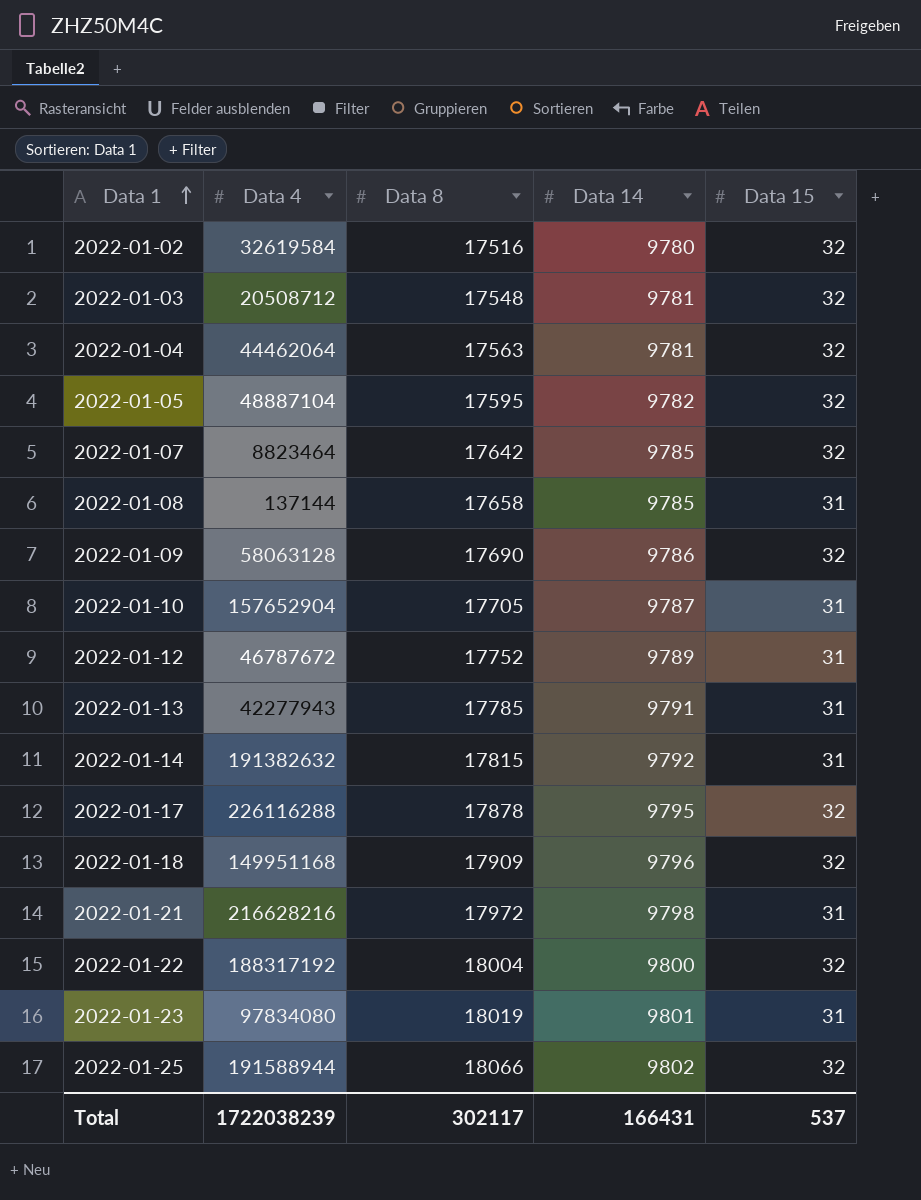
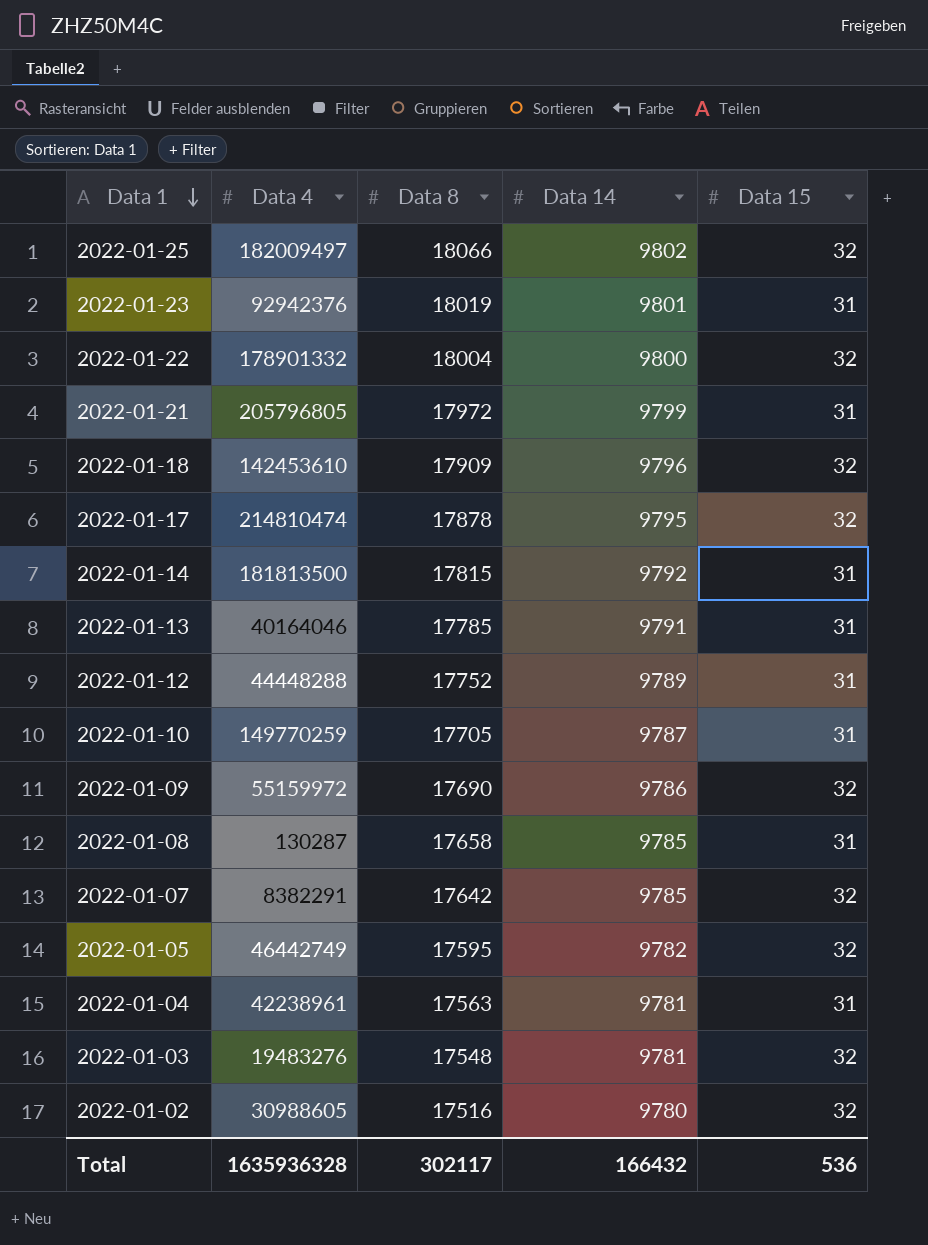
row order: Data 1 ascending -> Data 1 descending
2022-01-25 | Data 4: 191588944 -> 182009497
2022-01-23 | Data 4: 97834080 -> 92942376
2022-01-22 | Data 4: 188317192 -> 178901332
2022-01-21 | Data 4: 216628216 -> 205796805
2022-01-21 | Data 14: 9798 -> 9799
2022-01-18 | Data 4: 149951168 -> 142453610
2022-01-17 | Data 4: 226116288 -> 214810474
2022-01-14 | Data 4: 191382632 -> 181813500
2022-01-13 | Data 4: 42277943 -> 40164046
2022-01-12 | Data 4: 46787672 -> 44448288
2022-01-10 | Data 4: 157652904 -> 149770259
2022-01-09 | Data 4: 58063128 -> 55159972
2022-01-08 | Data 4: 137144 -> 130287
2022-01-07 | Data 4: 8823464 -> 8382291
2022-01-05 | Data 4: 48887104 -> 46442749
2022-01-04 | Data 4: 44462064 -> 42238961
2022-01-04 | Data 15: 32 -> 31
2022-01-03 | Data 4: 20508712 -> 19483276
2022-01-02 | Data 4: 32619584 -> 30988605
Total | Data 4: 1722038239 -> 1635936328
Total | Data 14: 166431 -> 166432
Total | Data 15: 537 -> 536

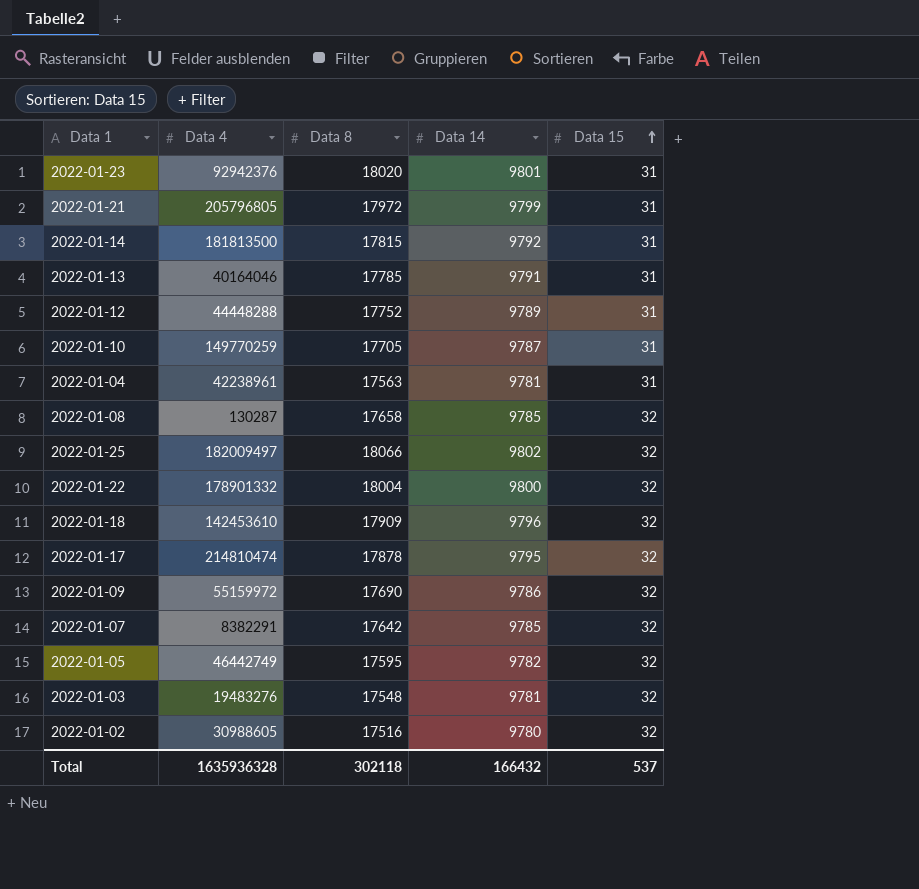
row order: Data 1 descending -> Data 15 ascending
2022-01-23 | Data 8: 18019 -> 18020
2022-01-08 | Data 15: 31 -> 32
Total | Data 8: 302117 -> 302118
Total | Data 15: 536 -> 537

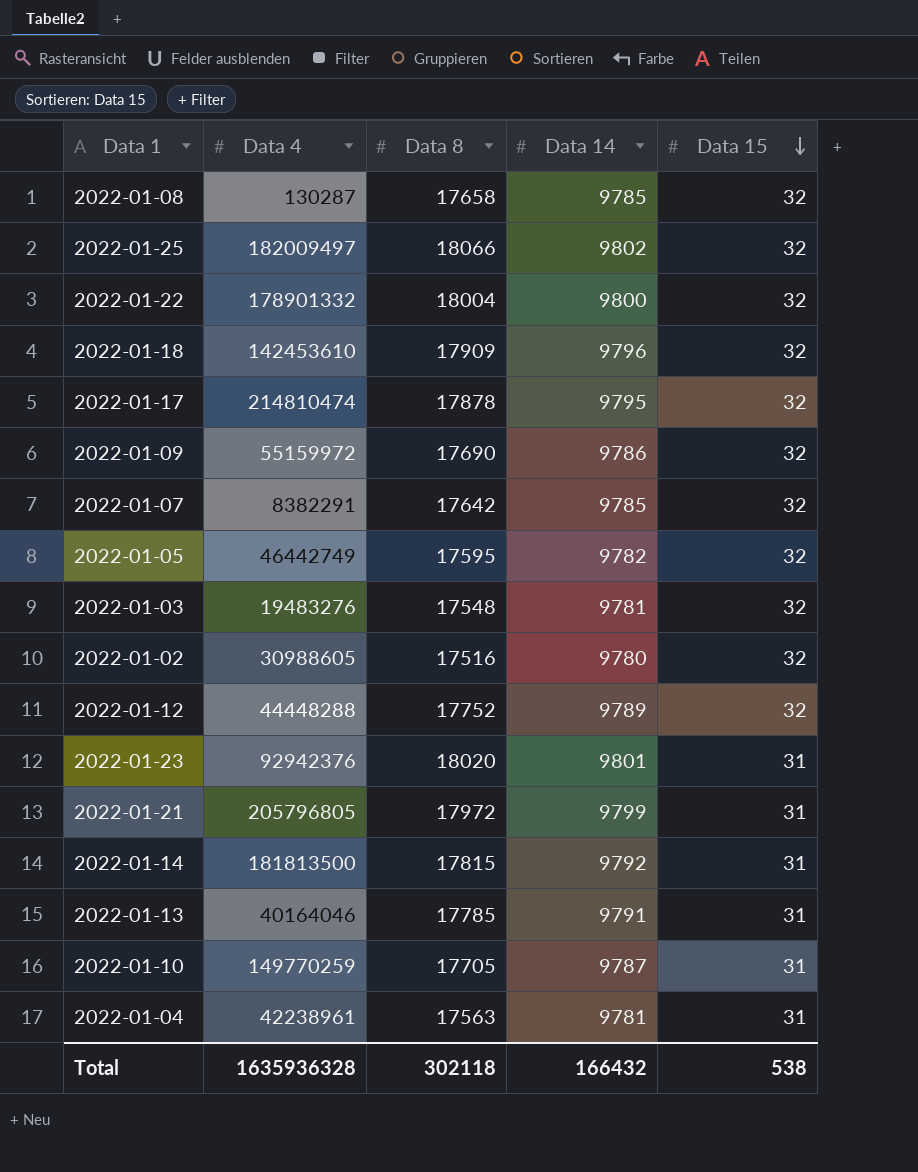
row order: Data 15 ascending -> Data 15 descending
2022-01-12 | Data 15: 31 -> 32
Total | Data 15: 537 -> 538

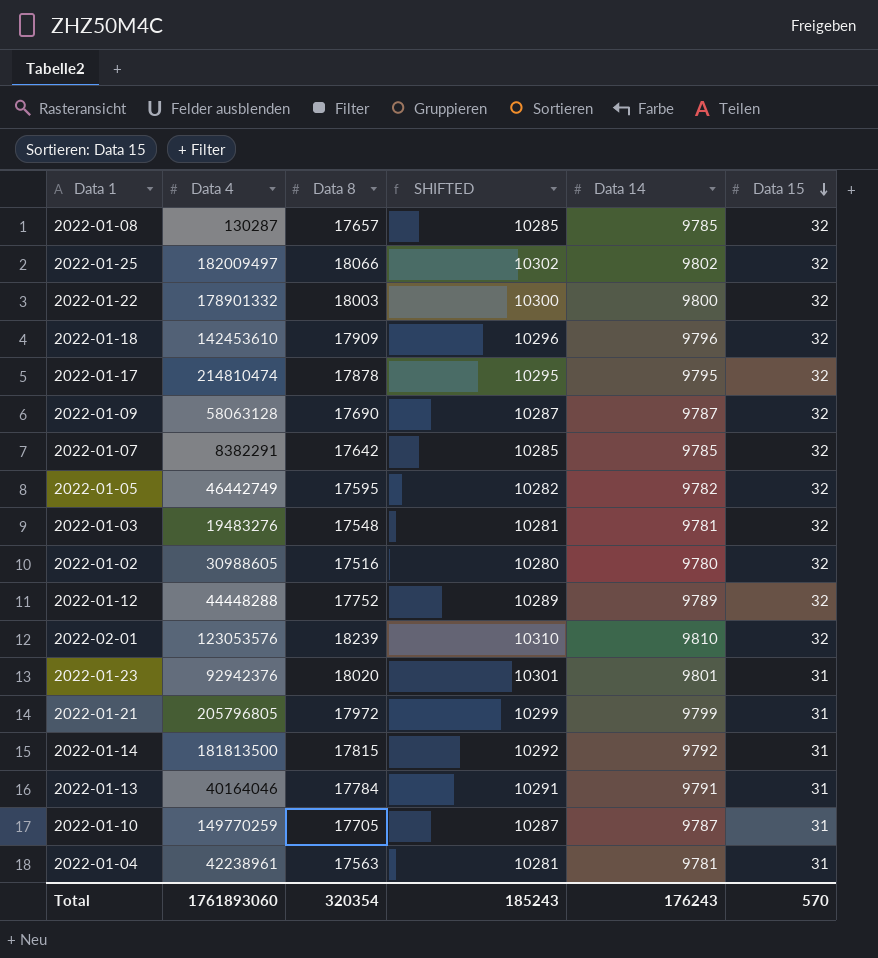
column SHIFTED | formula: none -> [Data 14] + 500
2022-01-08 | Data 8: 17658 -> 17657
2022-01-22 | Data 8: 18004 -> 18003
2022-01-09 | Data 4: 55159972 -> 58063128
2022-01-09 | Data 14: 9786 -> 9787
row 2022-02-01: none -> 123053576 | 18239 | 10310 | 9810 | 32
2022-01-13 | Data 8: 17785 -> 17784
Total | Data 4: 1635936328 -> 1761893060
Total | Data 8: 302118 -> 320354
Total | Data 14: 166432 -> 176243
Total | Data 15: 538 -> 570

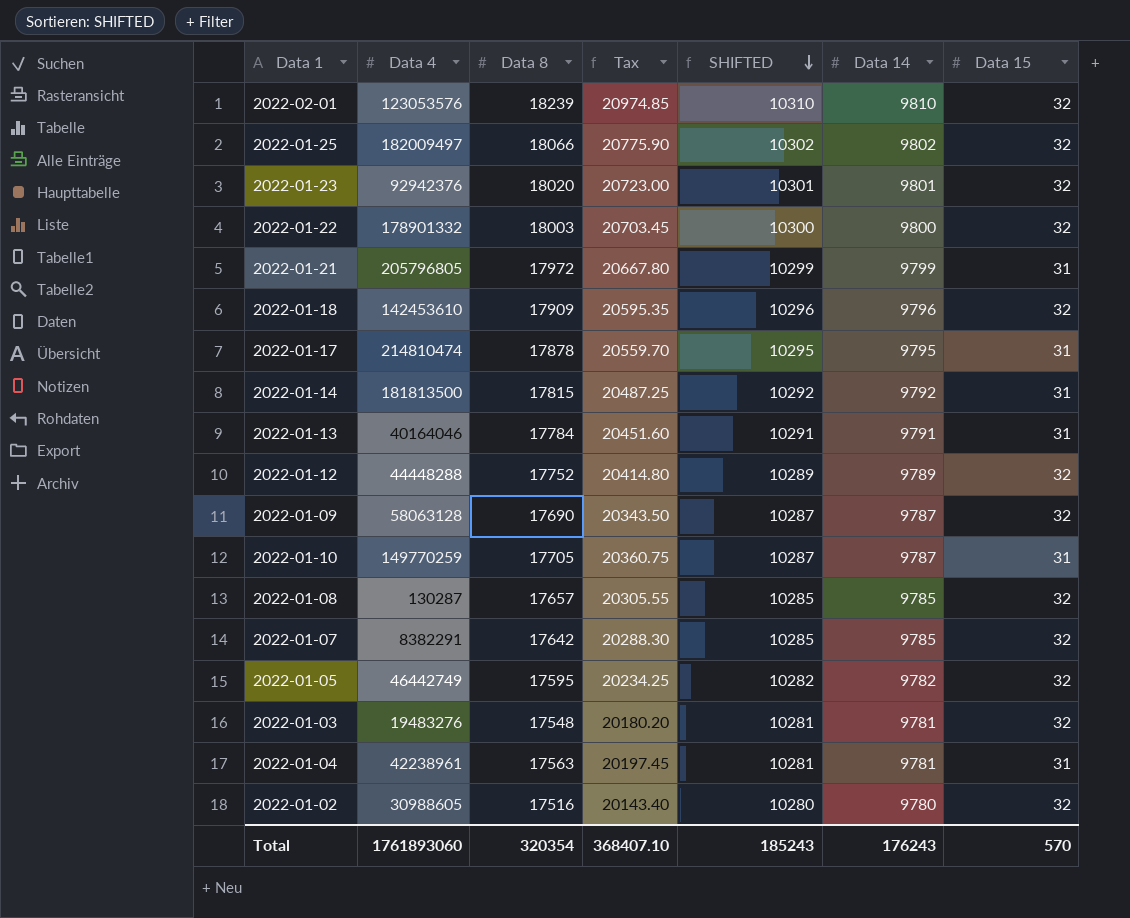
row order: Data 15 descending -> SHIFTED descending
column Tax | formula: none -> [Data 8] * 1.15
2022-01-23 | Data 15: 31 -> 32
2022-01-17 | Data 15: 32 -> 31

